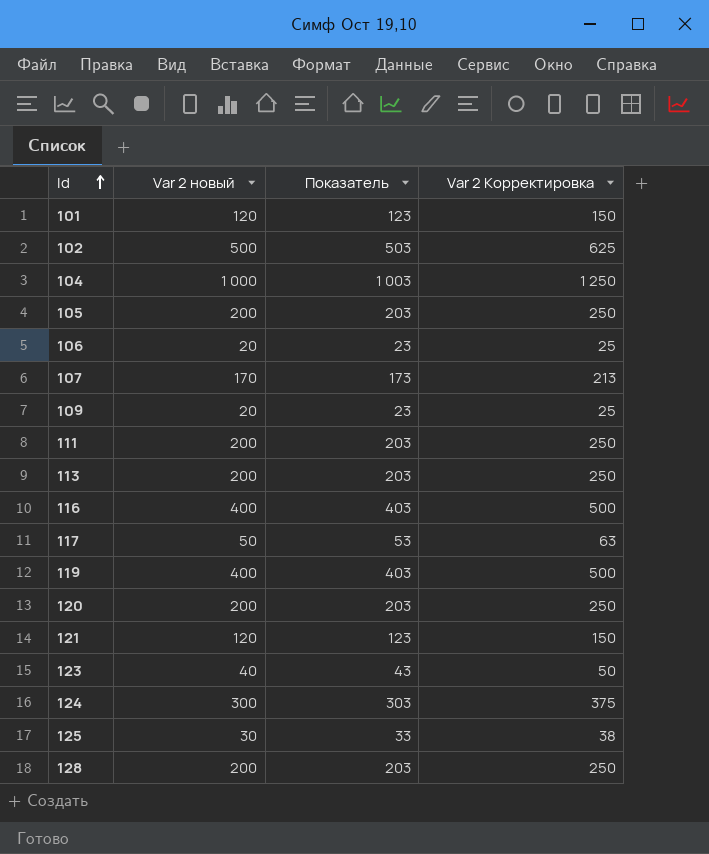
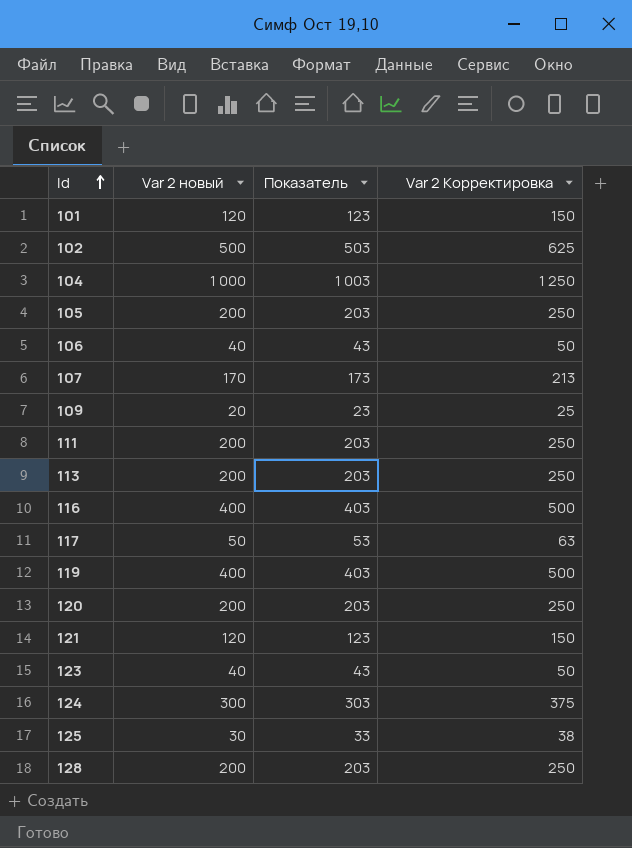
106 | Var 2 новый: 20 -> 40
106 | Показатель: 23 -> 43
106 | Var 2 Корректировка: 25 -> 50

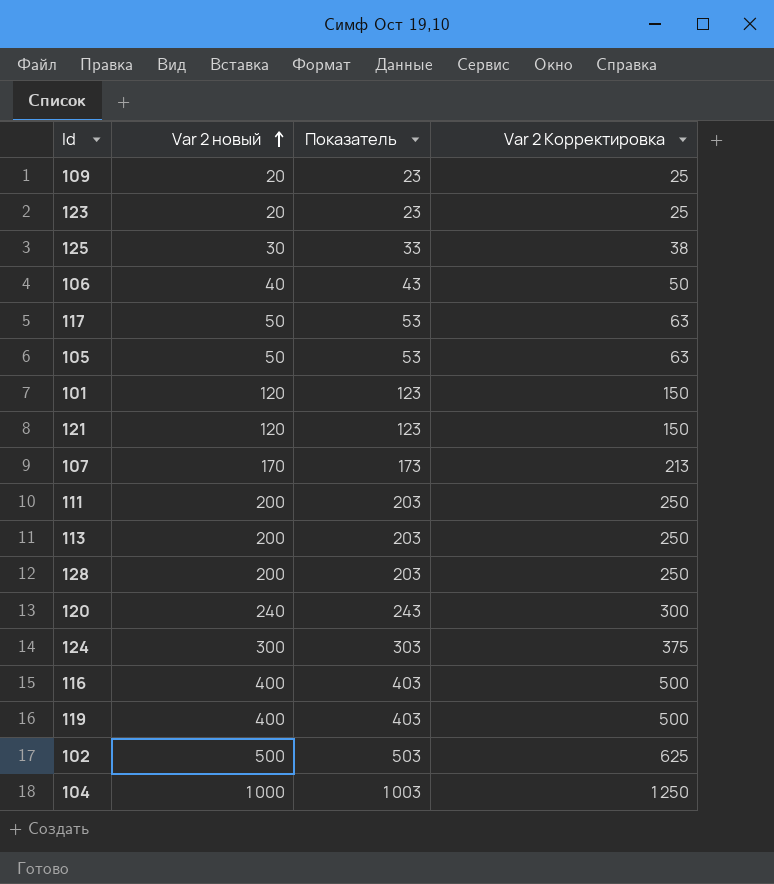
row order: Id ascending -> Var 2 новый ascending
123 | Var 2 новый: 40 -> 20
123 | Показатель: 43 -> 23
123 | Var 2 Корректировка: 50 -> 25
105 | Var 2 новый: 200 -> 50
105 | Показатель: 203 -> 53
105 | Var 2 Корректировка: 250 -> 63
120 | Var 2 новый: 200 -> 240
120 | Показатель: 203 -> 243
120 | Var 2 Корректировка: 250 -> 300

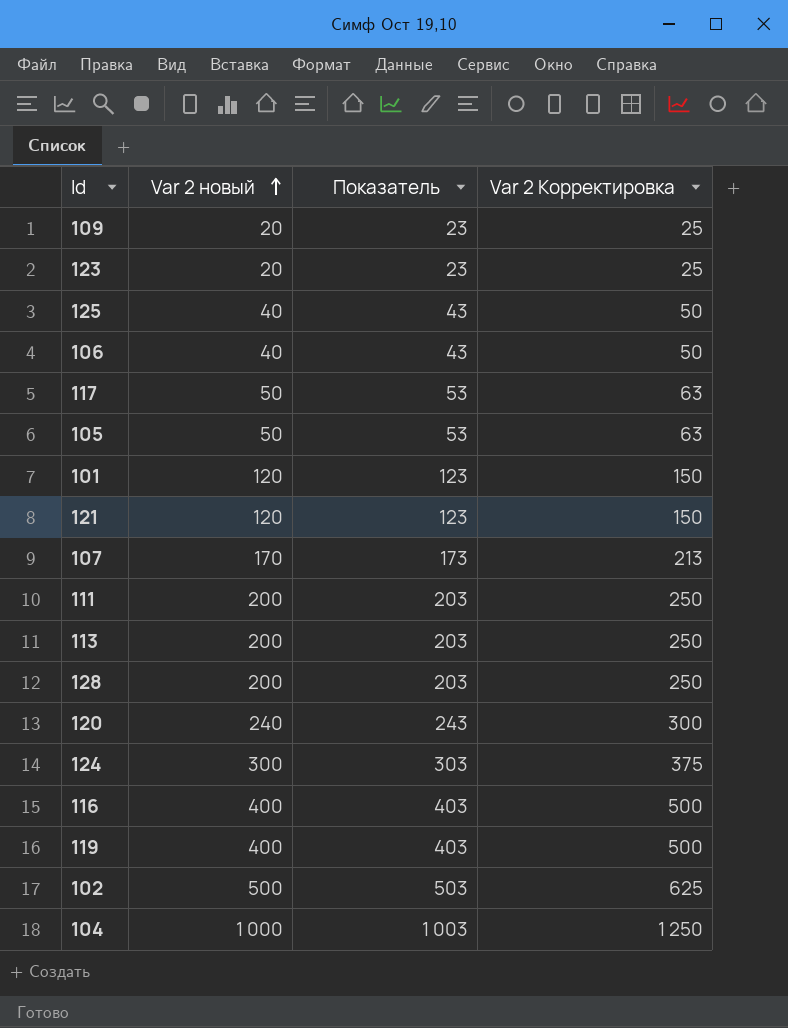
125 | Var 2 новый: 30 -> 40
125 | Показатель: 33 -> 43
125 | Var 2 Корректировка: 38 -> 50

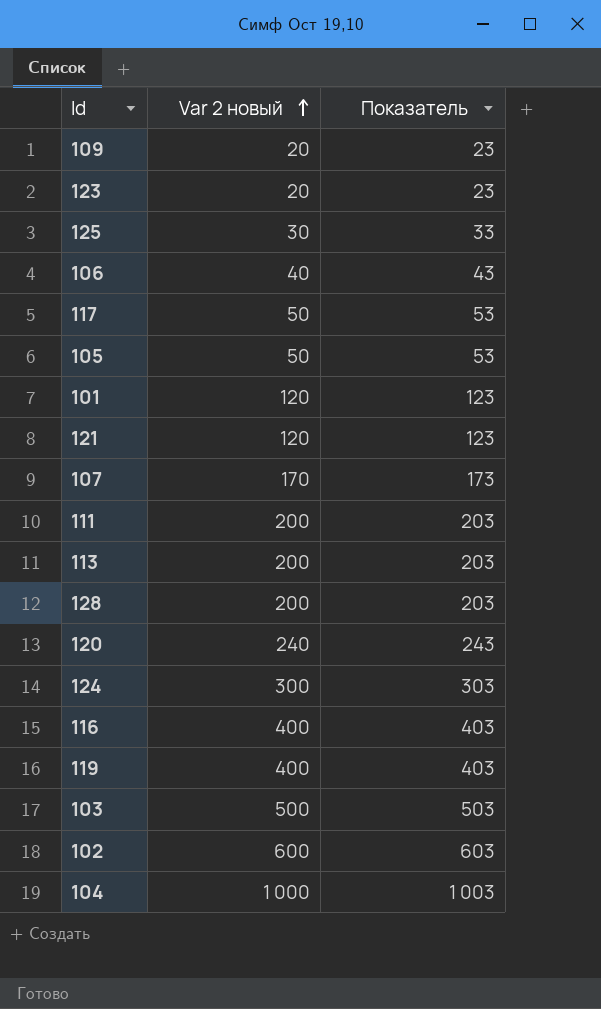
column Var 2 Корректировка | formula: [Var 2 новый] * 1,25 -> none
125 | Var 2 новый: 40 -> 30
125 | Показатель: 43 -> 33
row 103: none -> 500 | 503
102 | Var 2 новый: 500 -> 600
102 | Показатель: 503 -> 603

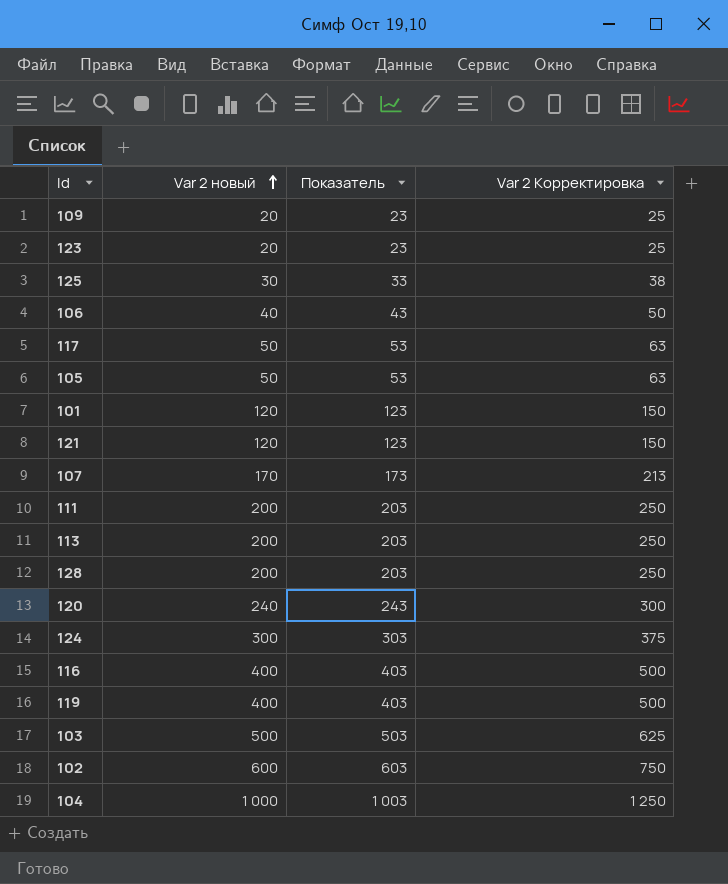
column Var 2 Корректировка | formula: none -> [Var 2 новый] * 1,25

